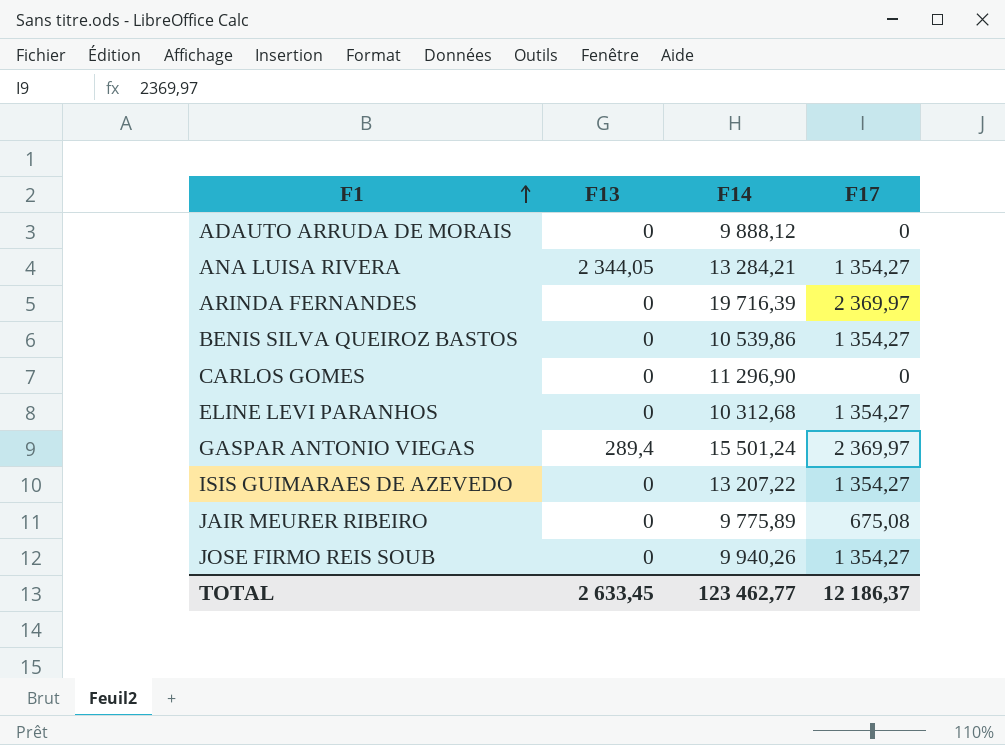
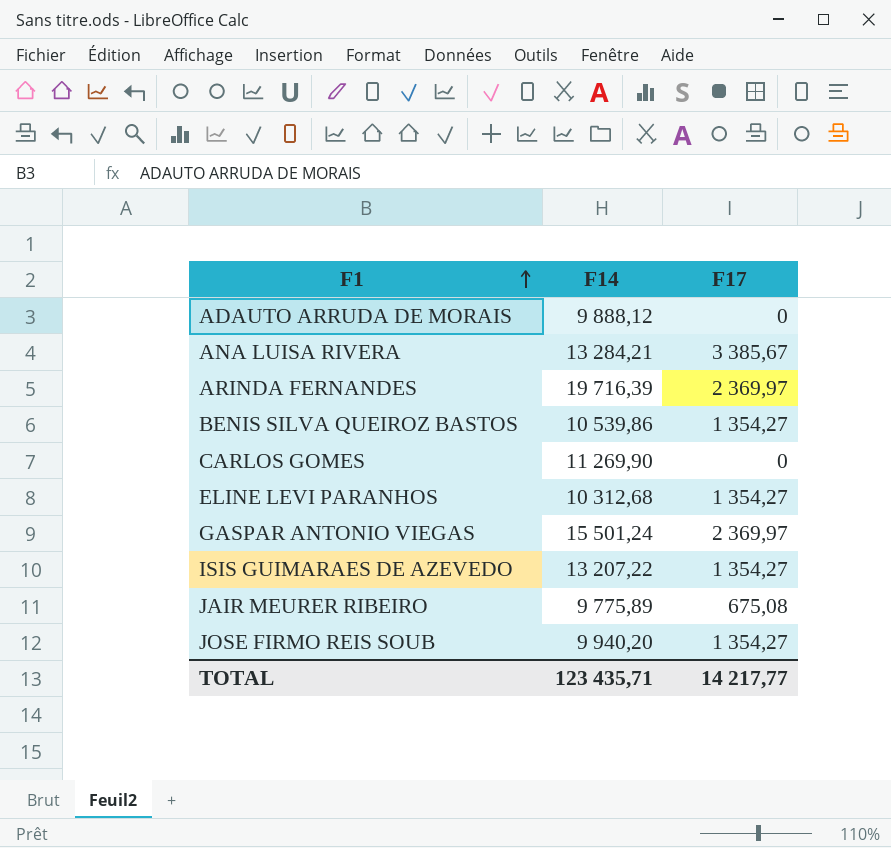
column F13 | position: 2 -> none
ANA LUISA RIVERA | F17: 1 354,27 -> 3 385,67
CARLOS GOMES | F14: 11 296,90 -> 11 269,90
JOSE FIRMO REIS SOUB | F14: 9 940,26 -> 9 940,20
TOTAL | F14: 123 462,77 -> 123 435,71
TOTAL | F17: 12 186,37 -> 14 217,77

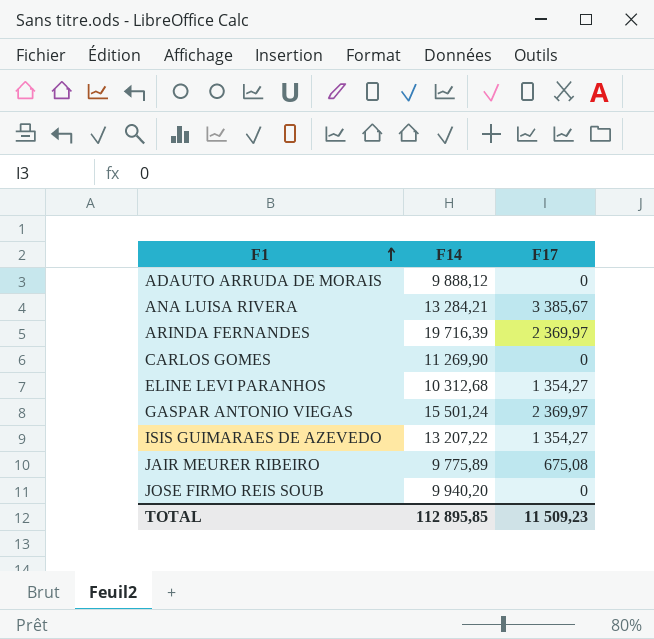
row BENIS SILVA QUEIROZ BASTOS: 10 539,86 | 1 354,27 -> none
JOSE FIRMO REIS SOUB | F17: 1 354,27 -> 0
TOTAL | F14: 123 435,71 -> 112 895,85
TOTAL | F17: 14 217,77 -> 11 509,23

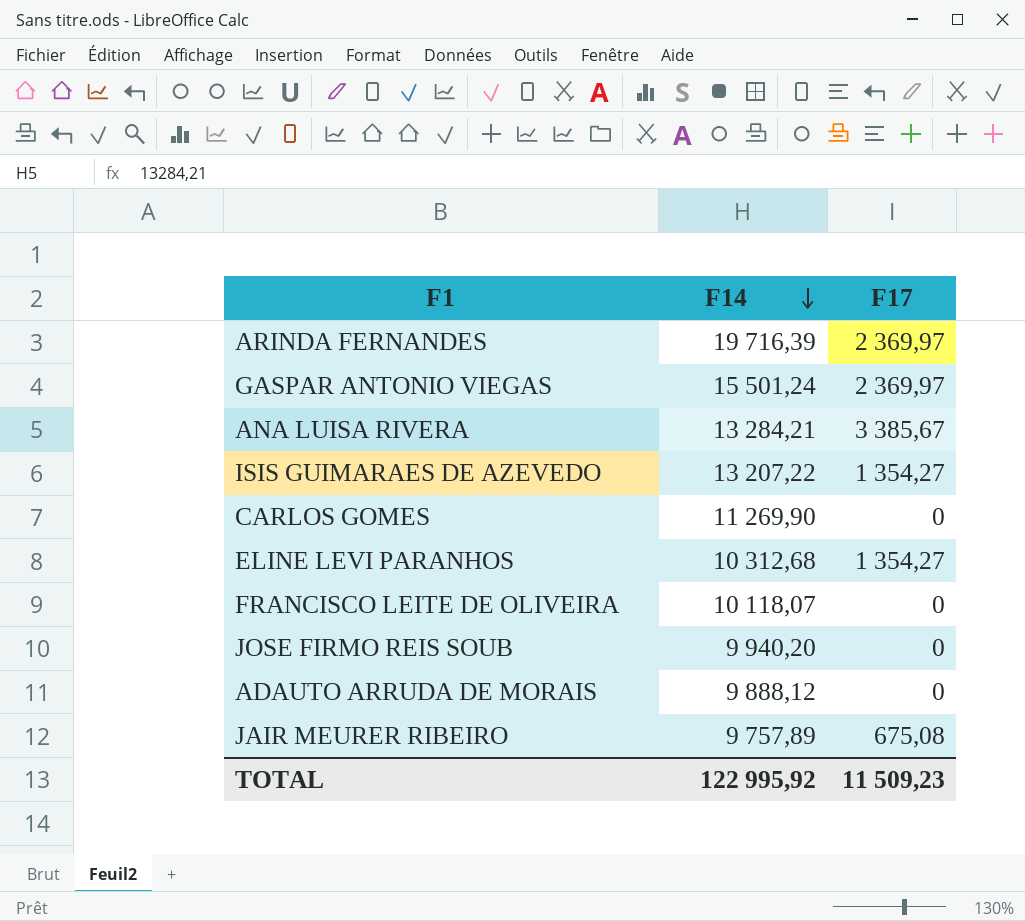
row order: F1 ascending -> F14 descending
row FRANCISCO LEITE DE OLIVEIRA: none -> 10 118,07 | 0
JAIR MEURER RIBEIRO | F14: 9 775,89 -> 9 757,89
TOTAL | F14: 112 895,85 -> 122 995,92

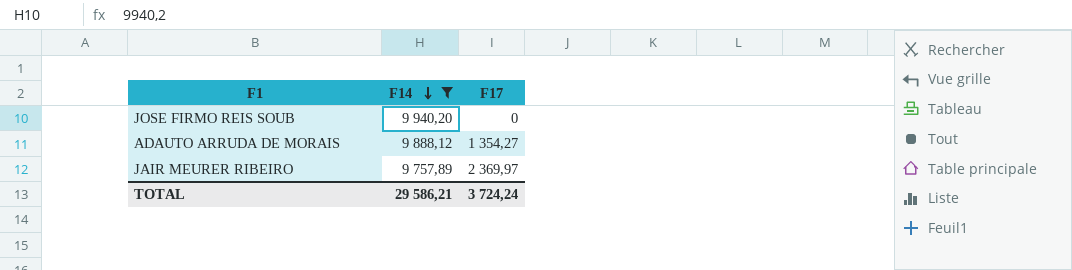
filter: none -> F14 <= 9 940,20
ADAUTO ARRUDA DE MORAIS | F17: 0 -> 1 354,27
JAIR MEURER RIBEIRO | F17: 675,08 -> 2 369,97
TOTAL | F14: 122 995,92 -> 29 586,21
TOTAL | F17: 11 509,23 -> 3 724,24

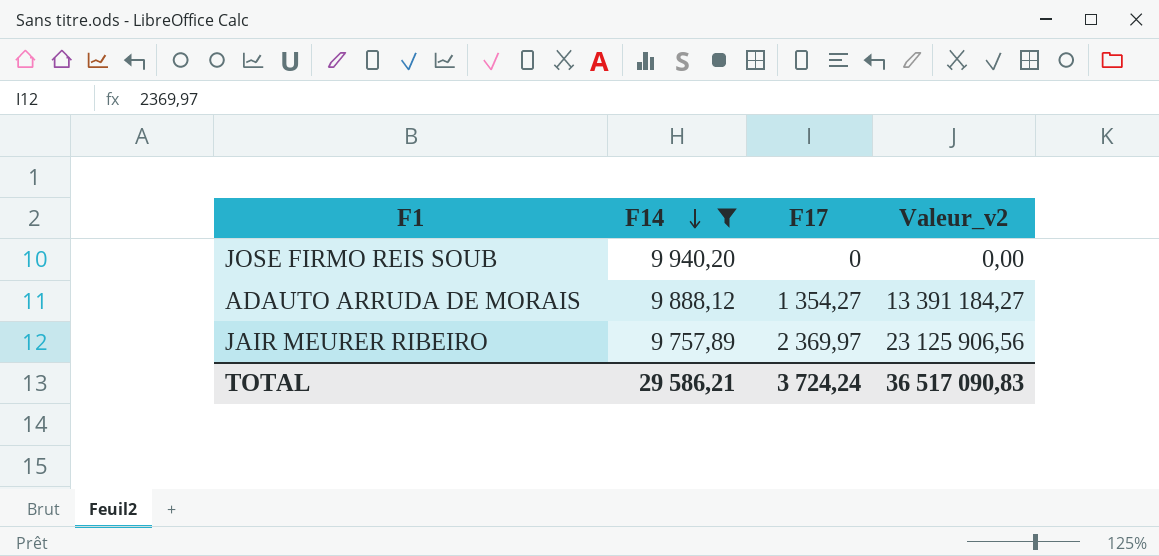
column Valeur_v2 | formula: none -> [F14] * [F17]

